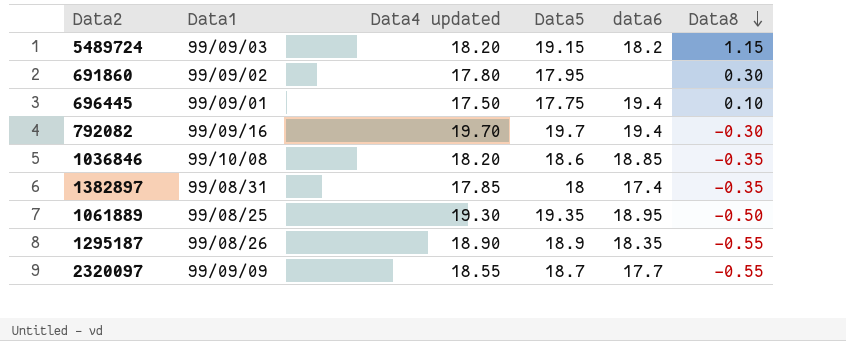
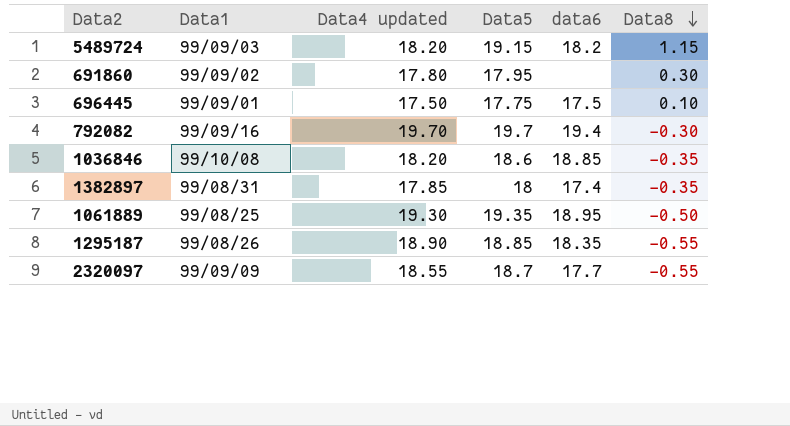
696445 | data6: 19.4 -> 17.5
1295187 | Data5: 18.9 -> 18.85

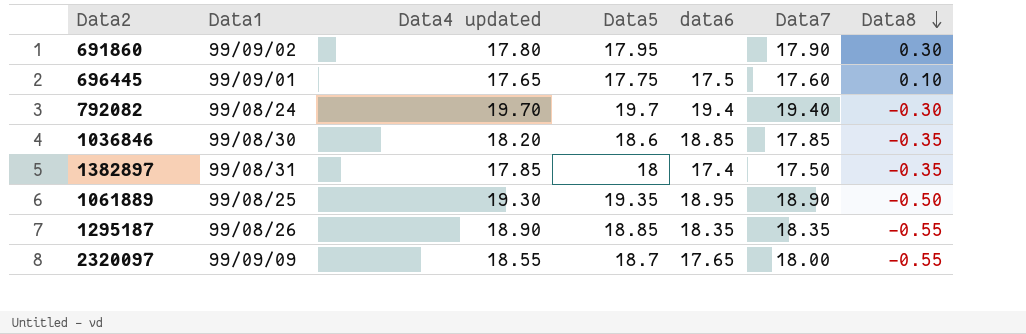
column Data7 | position: none -> 6
row 5489724: 99/09/03 | 18.20 | 19.15 | 18.2 | 1.15 -> none
696445 | Data4 updated: 17.50 -> 17.65
792082 | Data1: 99/09/16 -> 99/08/24
1036846 | Data1: 99/10/08 -> 99/08/30
2320097 | data6: 17.7 -> 17.65

